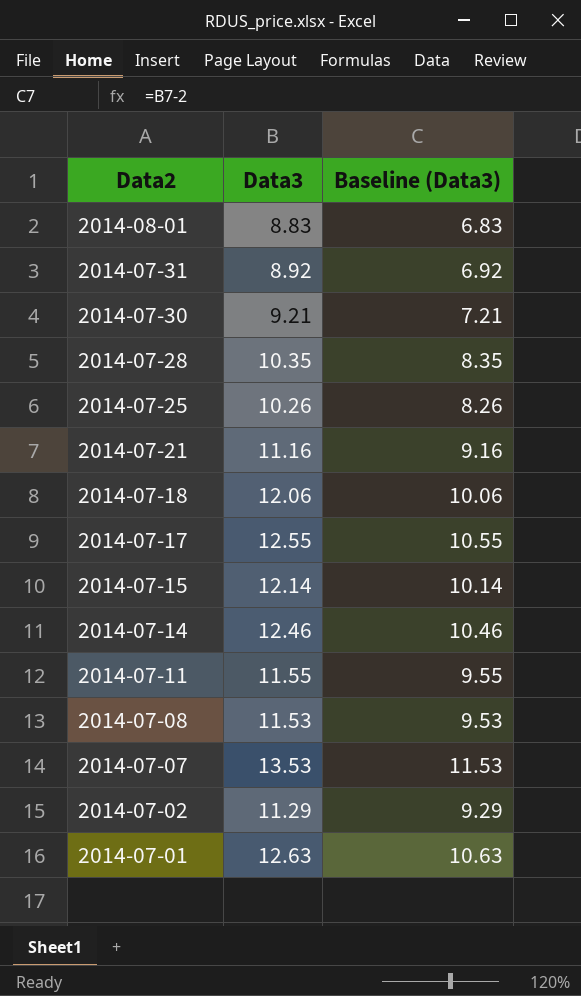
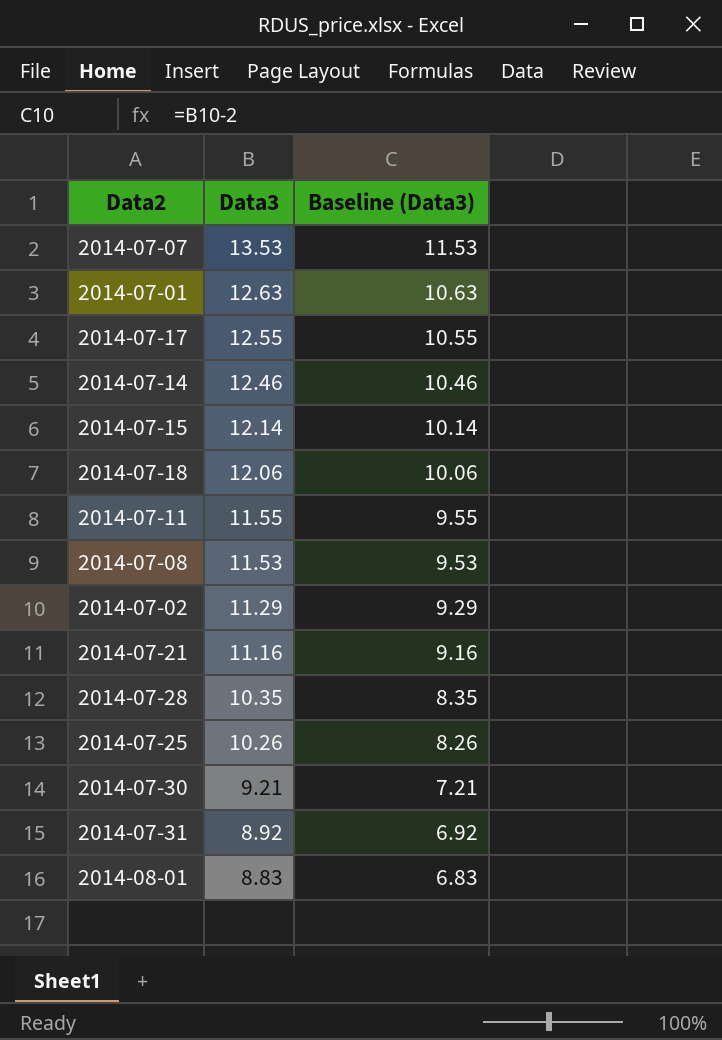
row order: Data2 descending -> Data3 descending

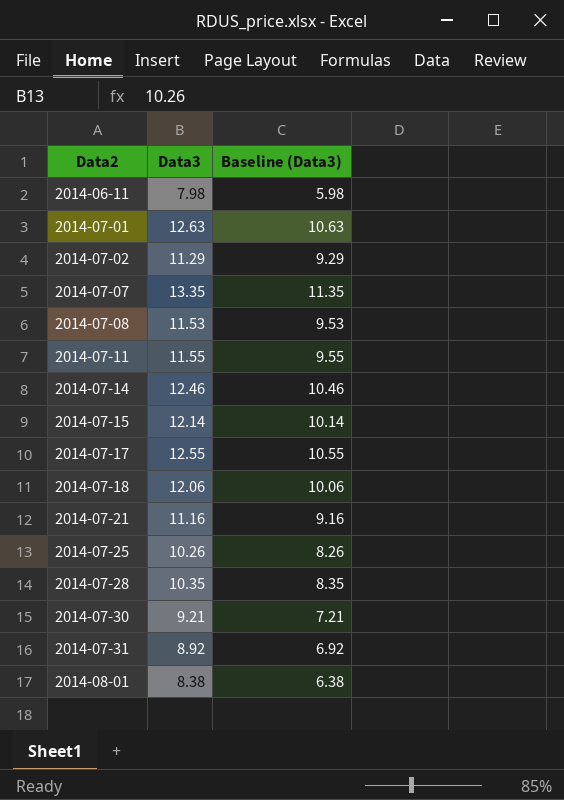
row order: Data3 descending -> Data2 ascending
row 2014-06-11: none -> 7.98 | 5.98
2014-07-07 | Data3: 13.53 -> 13.35
2014-07-07 | Baseline (Data3): 11.53 -> 11.35
2014-08-01 | Data3: 8.83 -> 8.38
2014-08-01 | Baseline (Data3): 6.83 -> 6.38

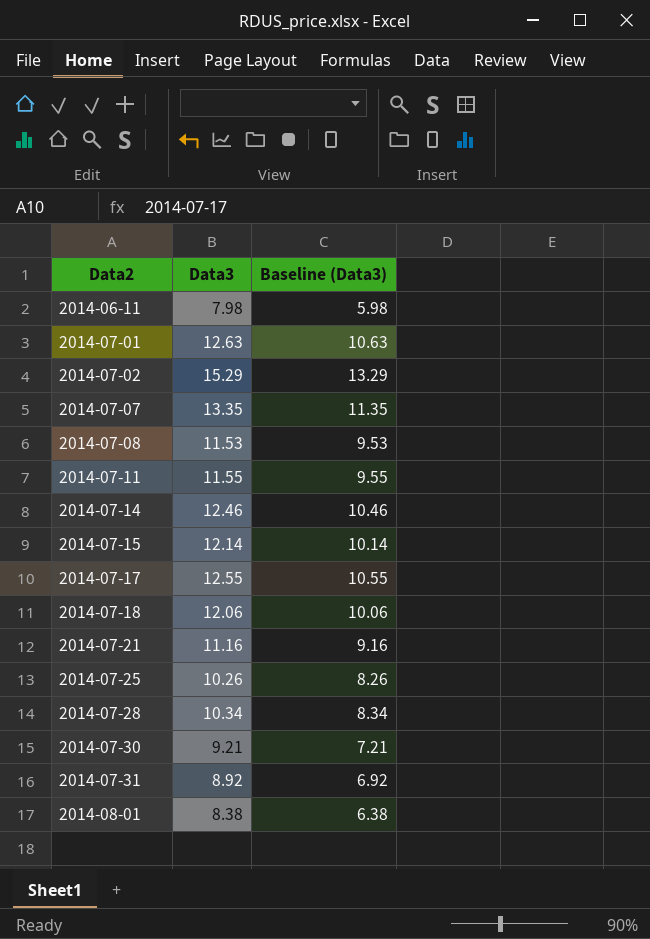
2014-07-02 | Data3: 11.29 -> 15.29
2014-07-02 | Baseline (Data3): 9.29 -> 13.29
2014-07-28 | Data3: 10.35 -> 10.34
2014-07-28 | Baseline (Data3): 8.35 -> 8.34

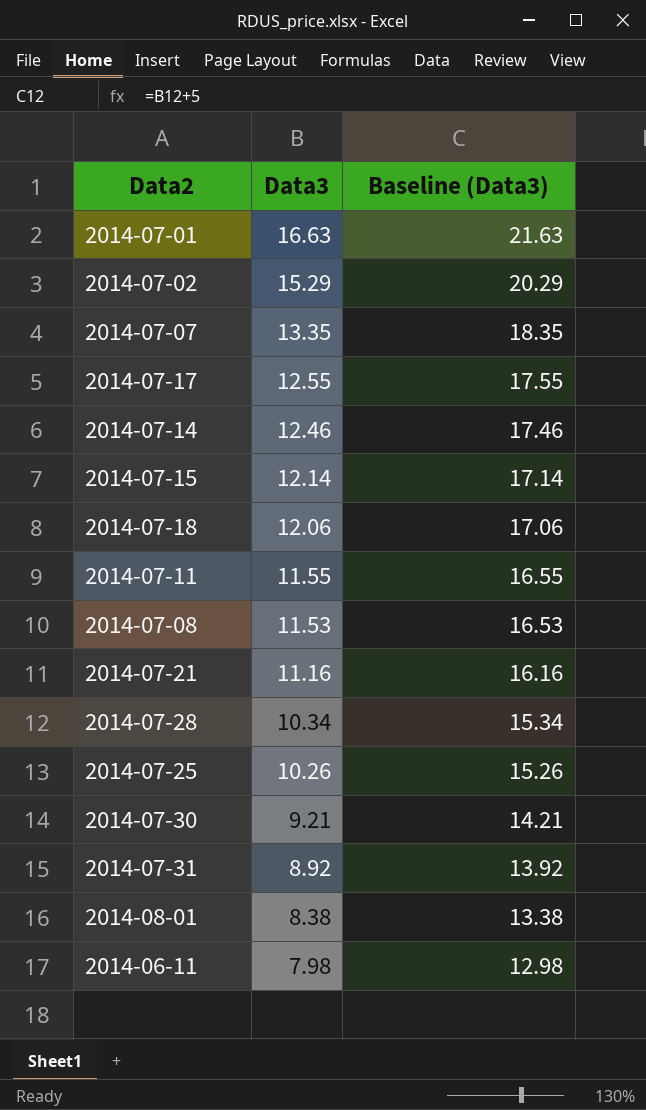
row order: Data2 ascending -> Data3 descending
column Baseline (Data3) | formula: [Data3] - 2 -> [Data3] + 5
2014-07-01 | Data3: 12.63 -> 16.63

